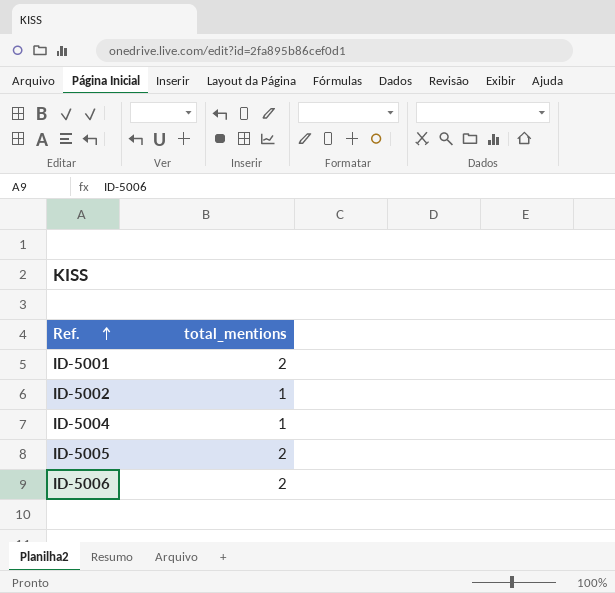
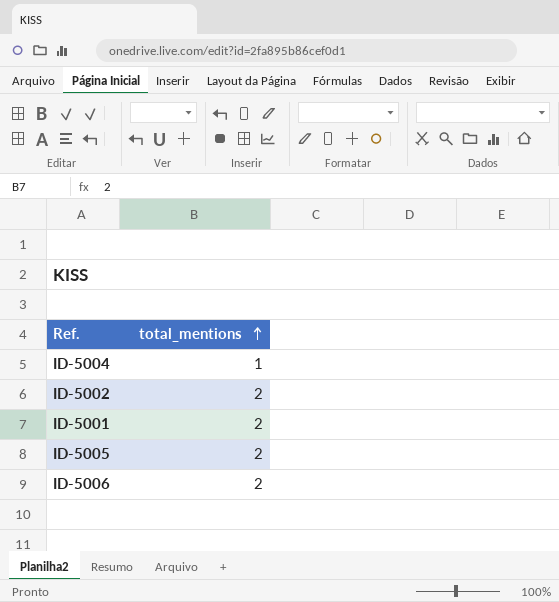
row order: Ref. ascending -> total_mentions ascending
ID-5002 | total_mentions: 1 -> 2

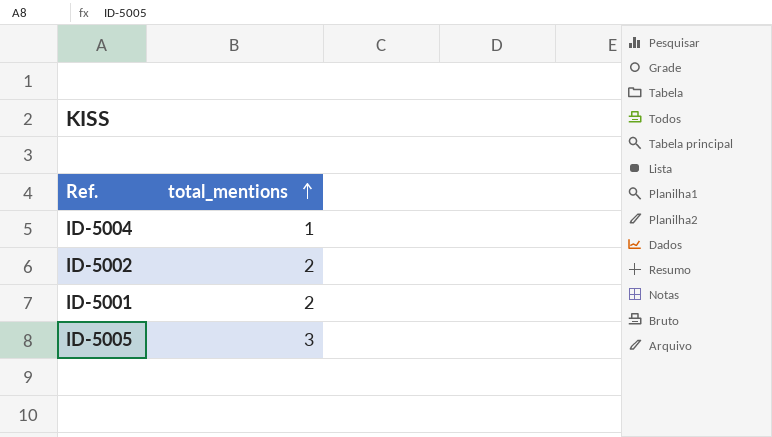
row ID-5006: 2 -> none
ID-5005 | total_mentions: 2 -> 3

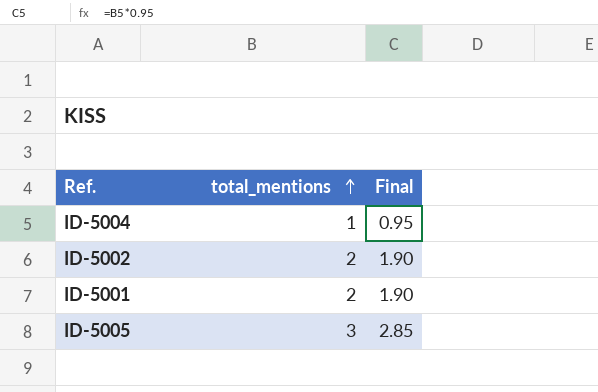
column Final | formula: none -> [total_mentions] * 0.95

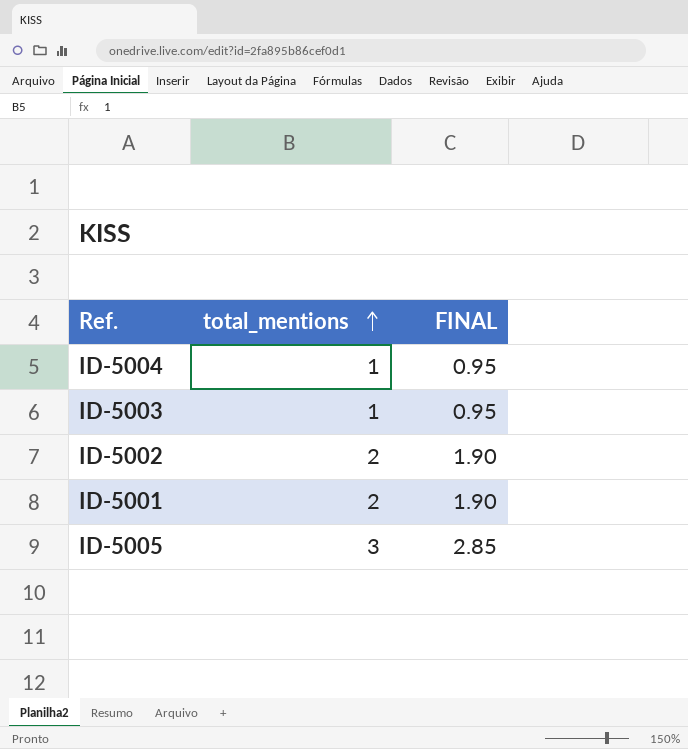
column name: Final -> FINAL
row ID-5003: none -> 1 | 0.95

